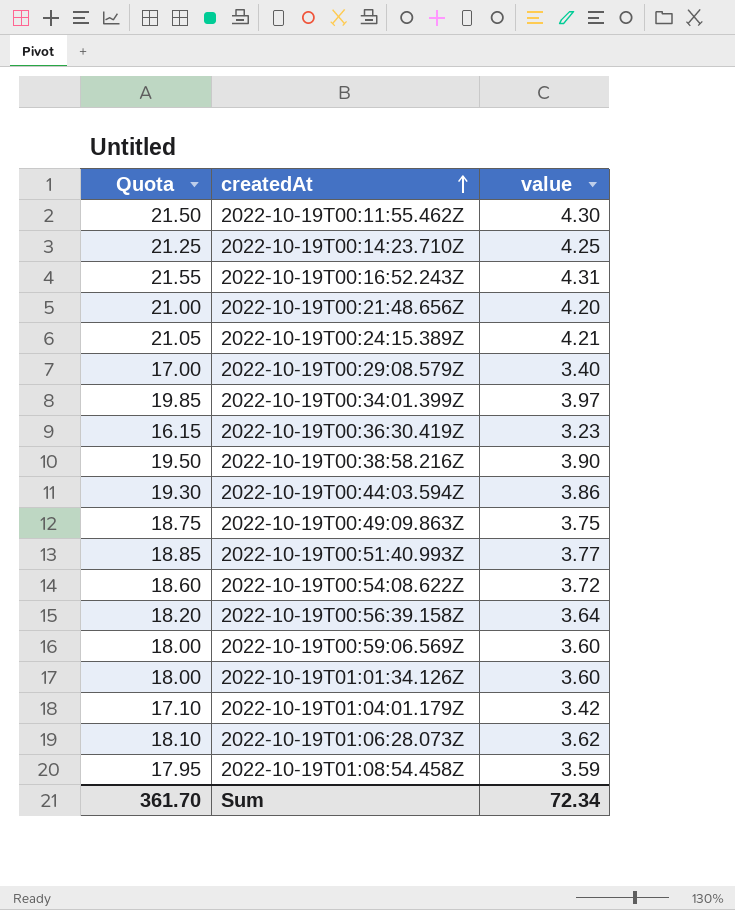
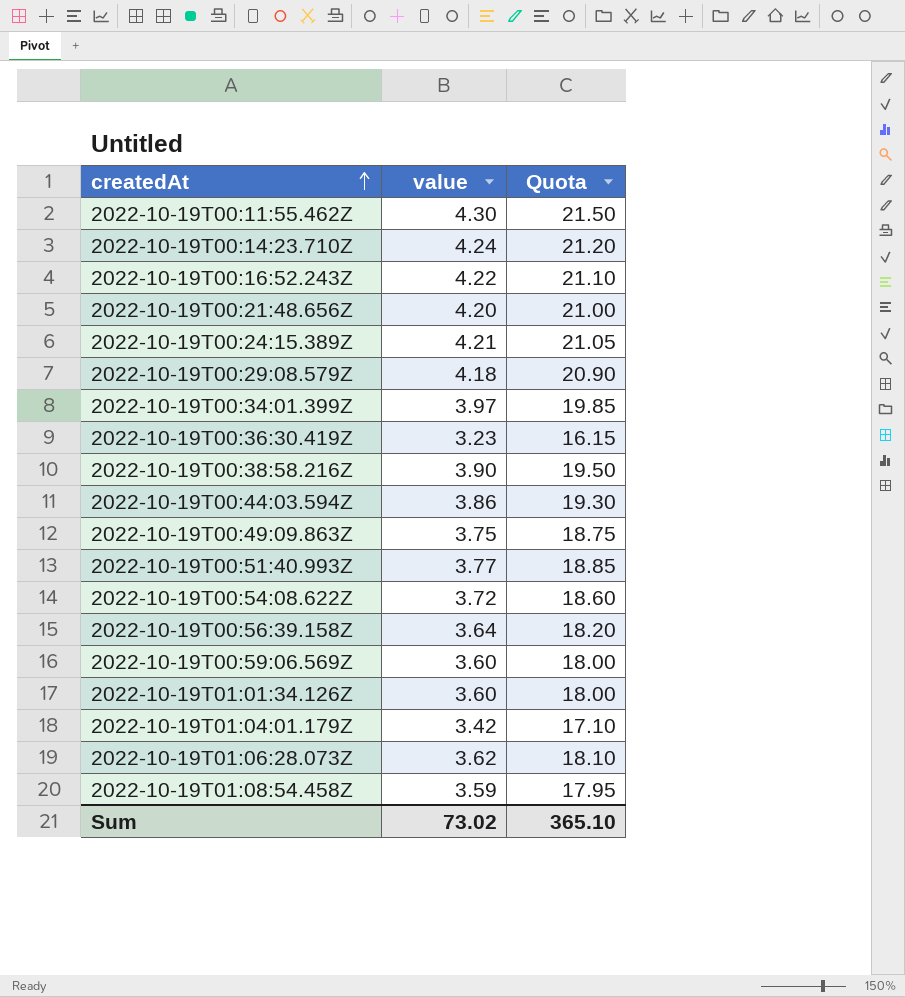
column Quota | position: 1 -> 3
2022-10-19T00:14:23.710Z | value: 4.25 -> 4.24
2022-10-19T00:14:23.710Z | Quota: 21.25 -> 21.20
2022-10-19T00:16:52.243Z | value: 4.31 -> 4.22
2022-10-19T00:16:52.243Z | Quota: 21.55 -> 21.10
2022-10-19T00:29:08.579Z | value: 3.40 -> 4.18
2022-10-19T00:29:08.579Z | Quota: 17.00 -> 20.90
Sum | value: 72.34 -> 73.02
Sum | Quota: 361.70 -> 365.10

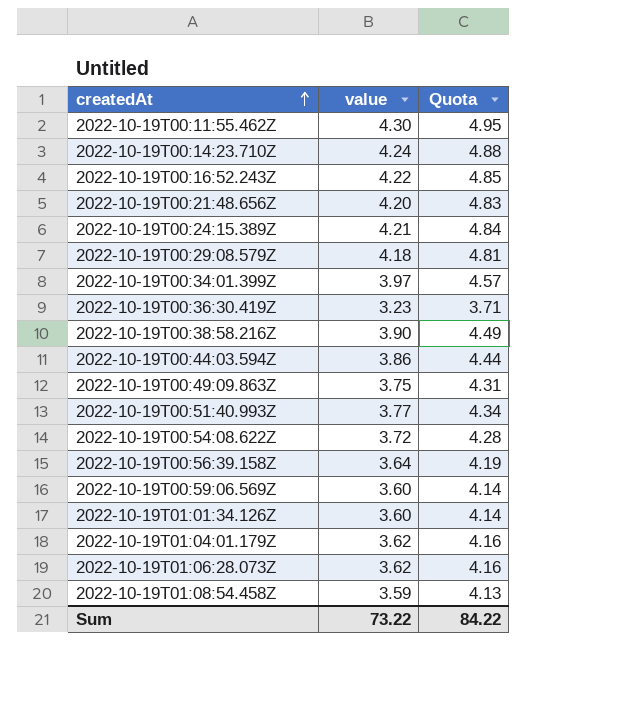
column Quota | formula: [value] * 5 -> [value] * 1.15
2022-10-19T01:04:01.179Z | value: 3.42 -> 3.62
Sum | value: 73.02 -> 73.22
Sum | Quota: 365.10 -> 84.22

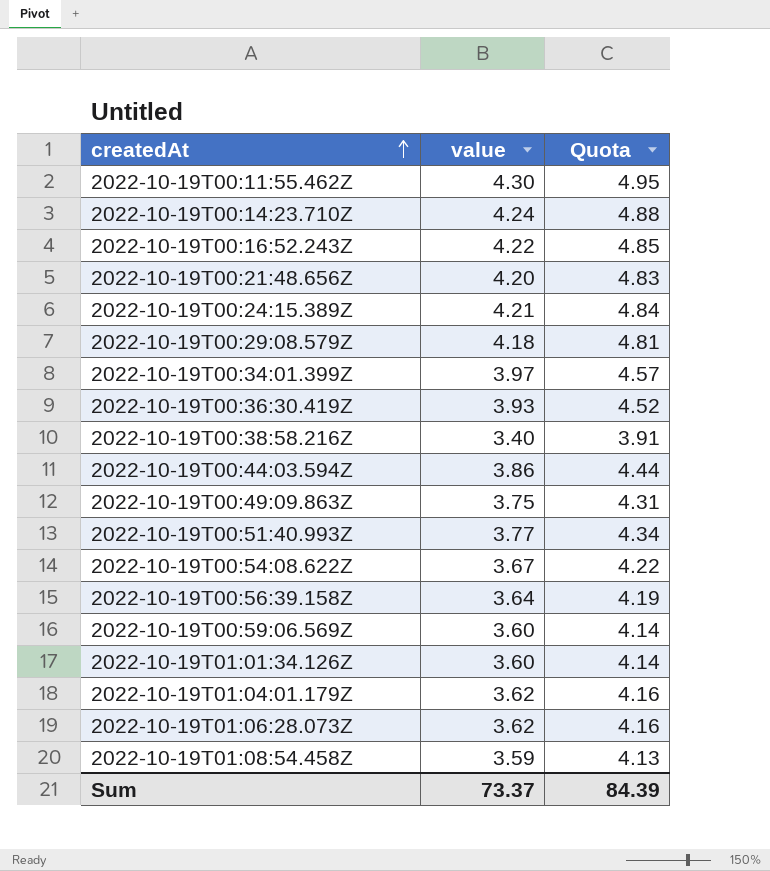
2022-10-19T00:36:30.419Z | value: 3.23 -> 3.93
2022-10-19T00:36:30.419Z | Quota: 3.71 -> 4.52
2022-10-19T00:38:58.216Z | value: 3.90 -> 3.40
2022-10-19T00:38:58.216Z | Quota: 4.49 -> 3.91
2022-10-19T00:54:08.622Z | value: 3.72 -> 3.67
2022-10-19T00:54:08.622Z | Quota: 4.28 -> 4.22
Sum | value: 73.22 -> 73.37
Sum | Quota: 84.22 -> 84.39

